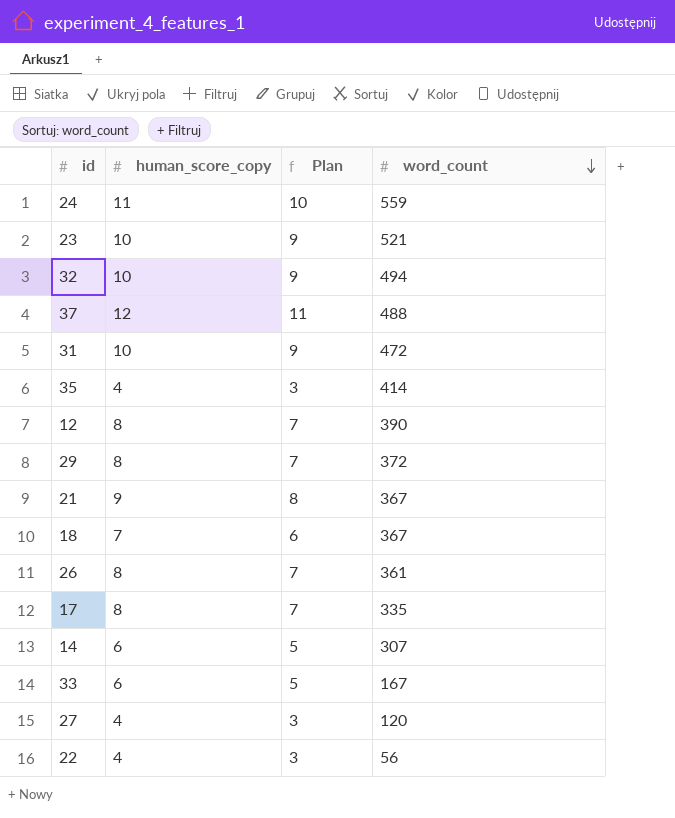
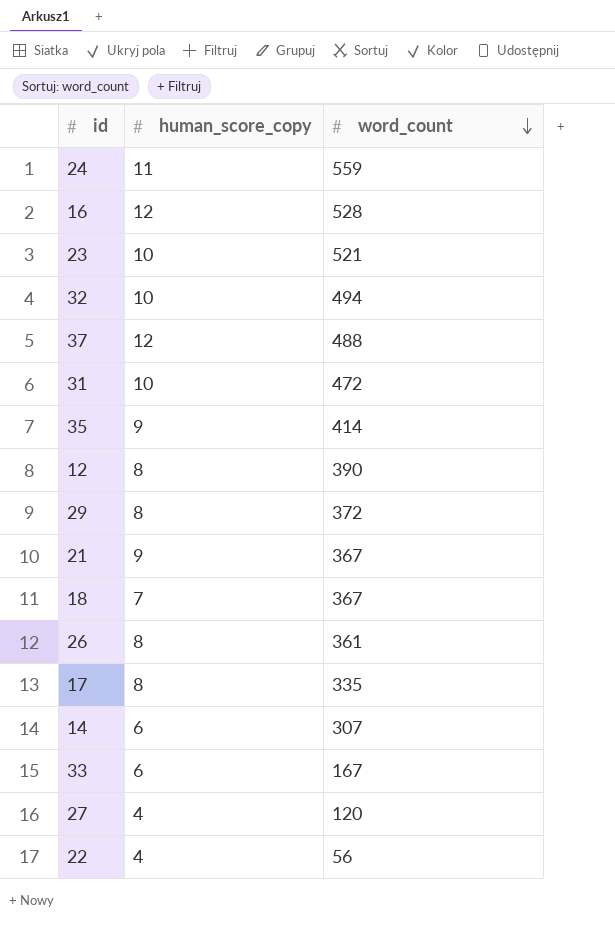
column Plan | formula: [human_score_copy] - 1 -> none
row 16: none -> 12 | 528
35 | human_score_copy: 4 -> 9

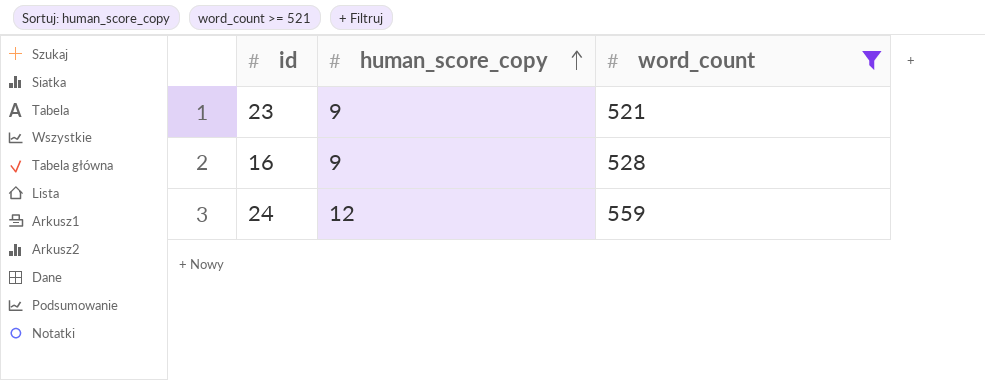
filter: none -> word_count >= 521
row order: word_count descending -> human_score_copy ascending
23 | human_score_copy: 10 -> 9
16 | human_score_copy: 12 -> 9
24 | human_score_copy: 11 -> 12

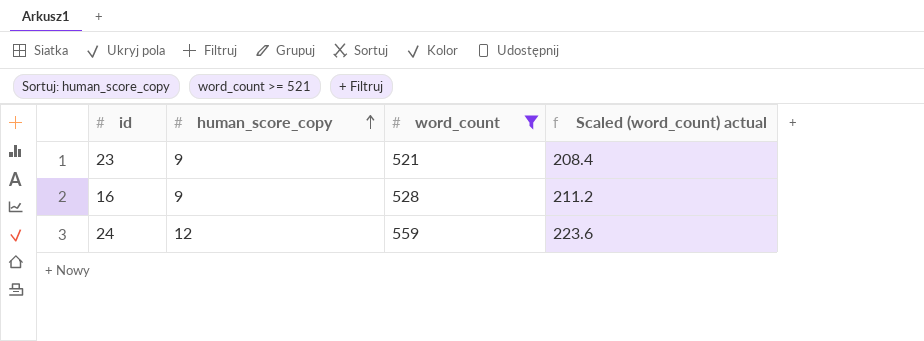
column Scaled (word_count) actual | formula: none -> [word_count] * 0.4

